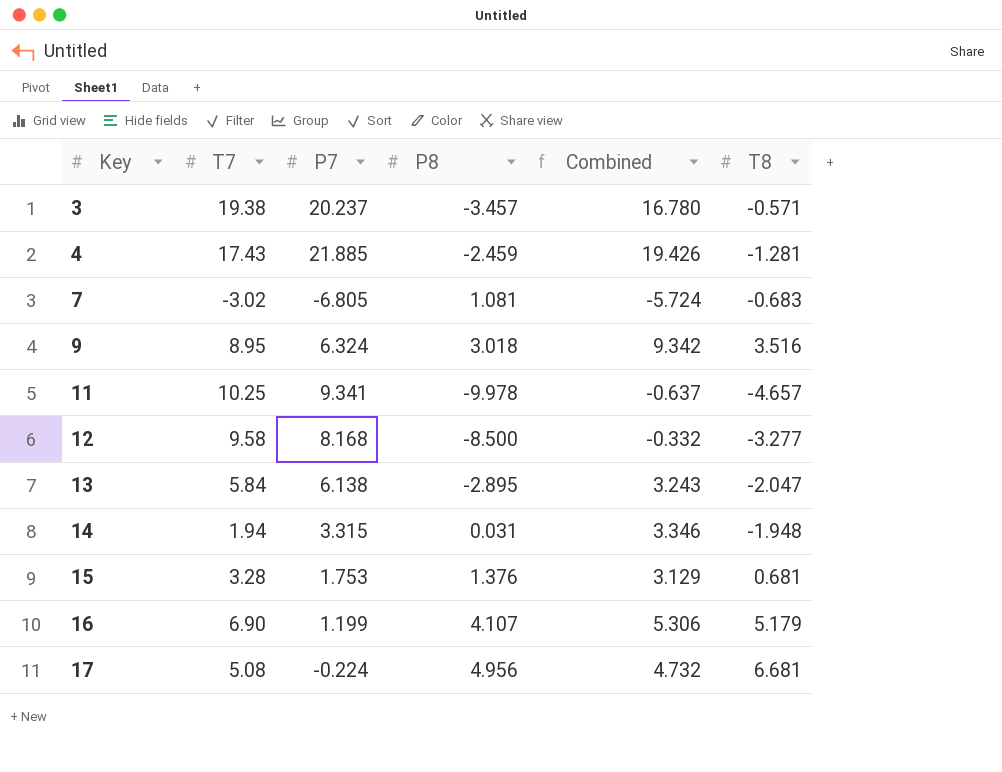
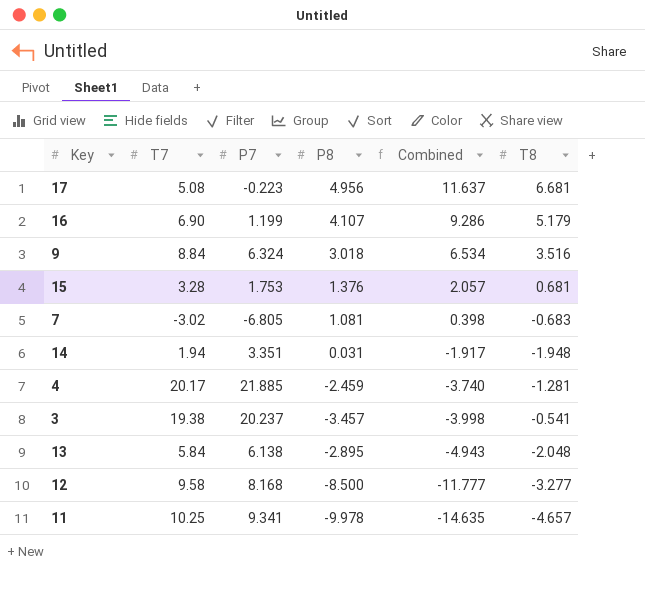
row order: Key ascending -> Combined descending
column Combined | formula: [P7] + [P8] -> [P8] + [T8]
17 | P7: -0.224 -> -0.223
9 | T7: 8.95 -> 8.84
14 | P7: 3.315 -> 3.351
4 | T7: 17.43 -> 20.17
3 | T8: -0.571 -> -0.541
13 | T8: -2.047 -> -2.048

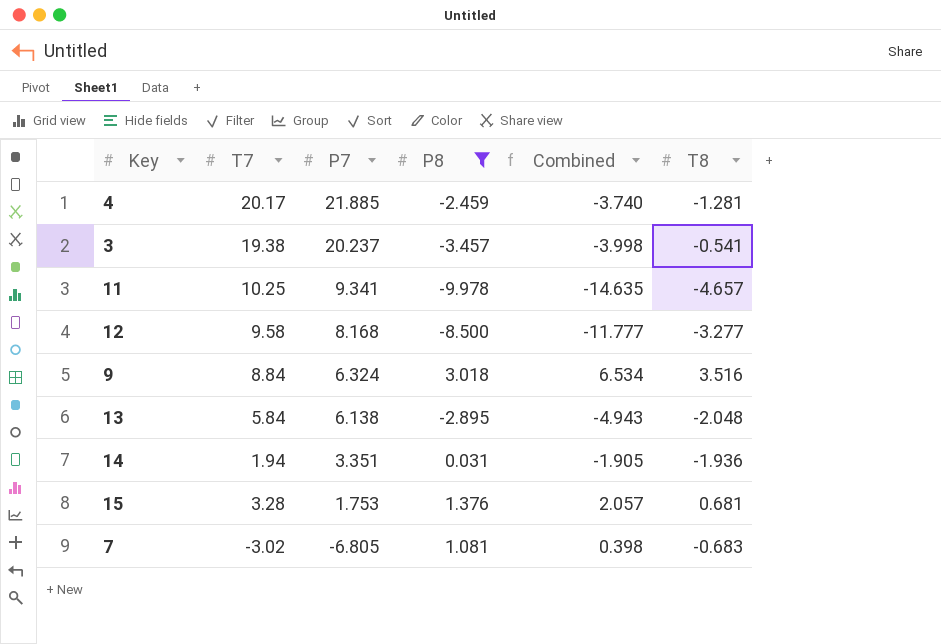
filter: none -> P8 <= 3.018
row order: Combined descending -> P7 descending
14 | Combined: -1.917 -> -1.905
14 | T8: -1.948 -> -1.936

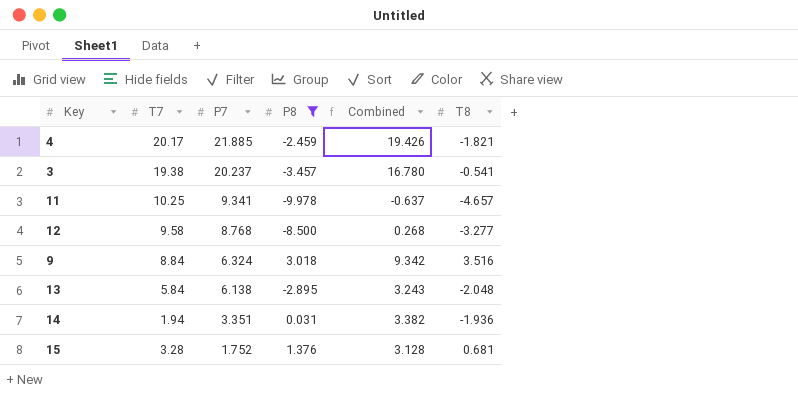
column Combined | formula: [P8] + [T8] -> [P7] + [P8]
row 7: -3.02 | -6.805 | 1.081 | 0.398 | -0.683 -> none
4 | T8: -1.281 -> -1.821
12 | P7: 8.168 -> 8.768
15 | P7: 1.753 -> 1.752

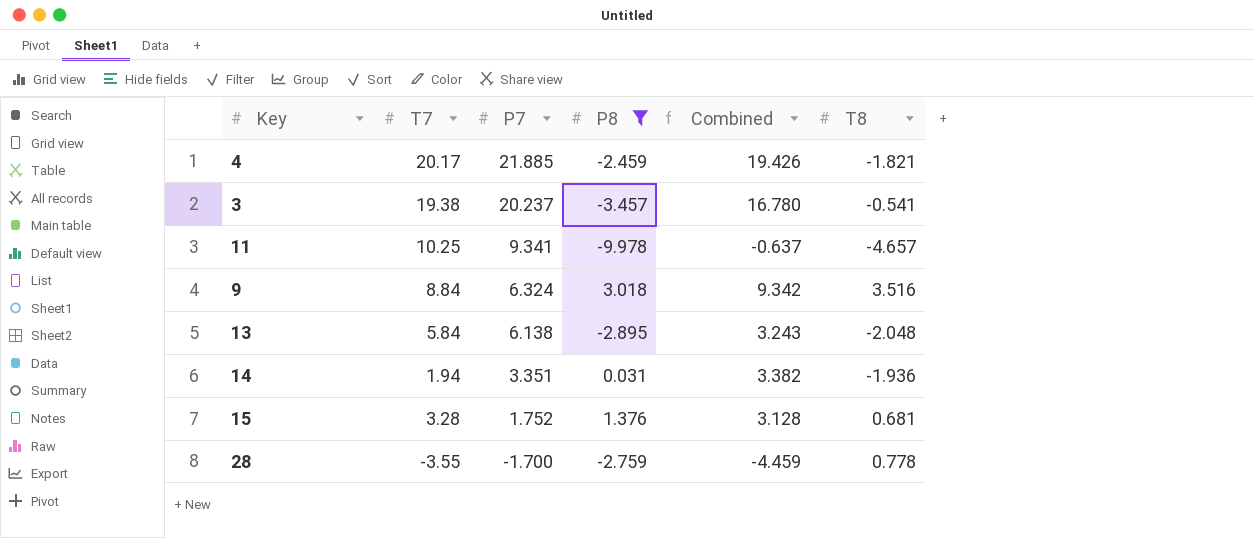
row 12: 9.58 | 8.768 | -8.500 | 0.268 | -3.277 -> none
row 28: none -> -3.55 | -1.700 | -2.759 | -4.459 | 0.778

